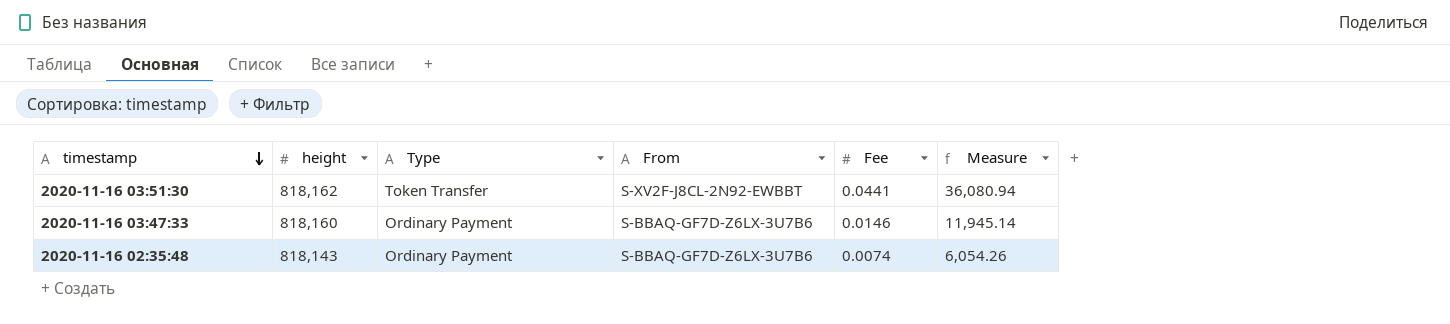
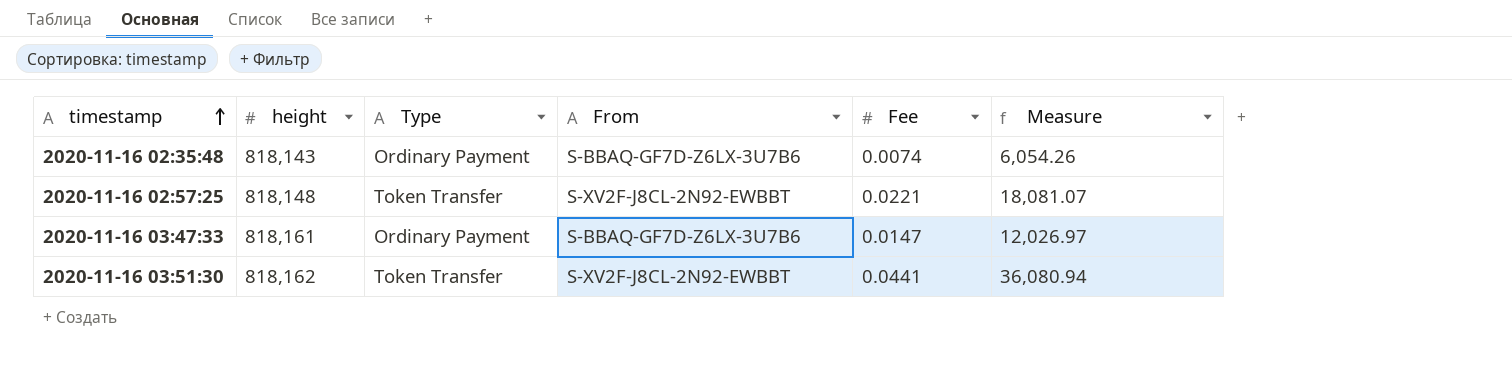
row order: timestamp descending -> timestamp ascending
row 2020-11-16 02:57:25: none -> 818,148 | Token Transfer | S-XV2F-J8CL-2N92-EWBBT | 0.0221 | 18,081.07
2020-11-16 03:47:33 | height: 818,160 -> 818,161
2020-11-16 03:47:33 | Fee: 0.0146 -> 0.0147
2020-11-16 03:47:33 | Measure: 11,945.14 -> 12,026.97

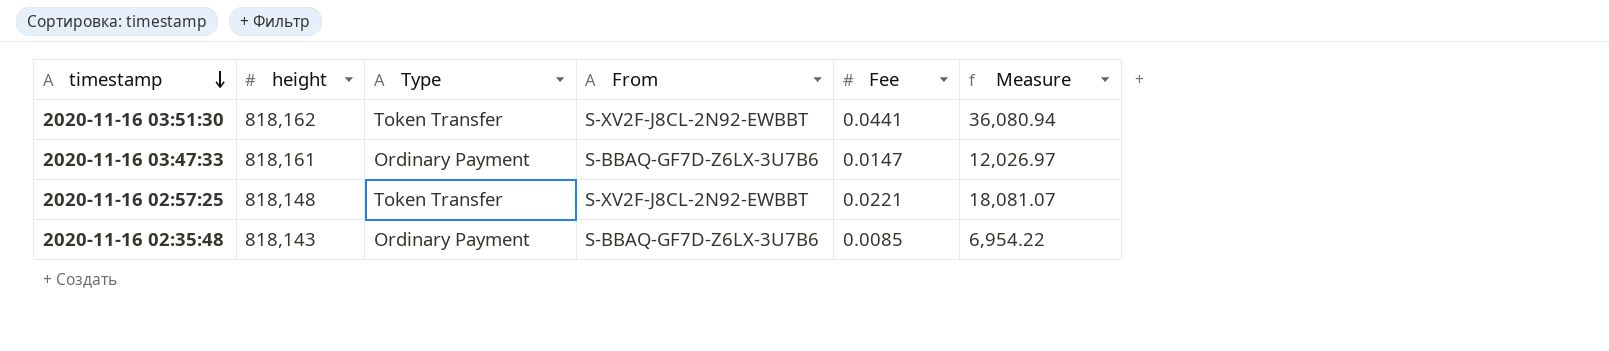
row order: timestamp ascending -> timestamp descending
2020-11-16 02:35:48 | Fee: 0.0074 -> 0.0085
2020-11-16 02:35:48 | Measure: 6,054.26 -> 6,954.22

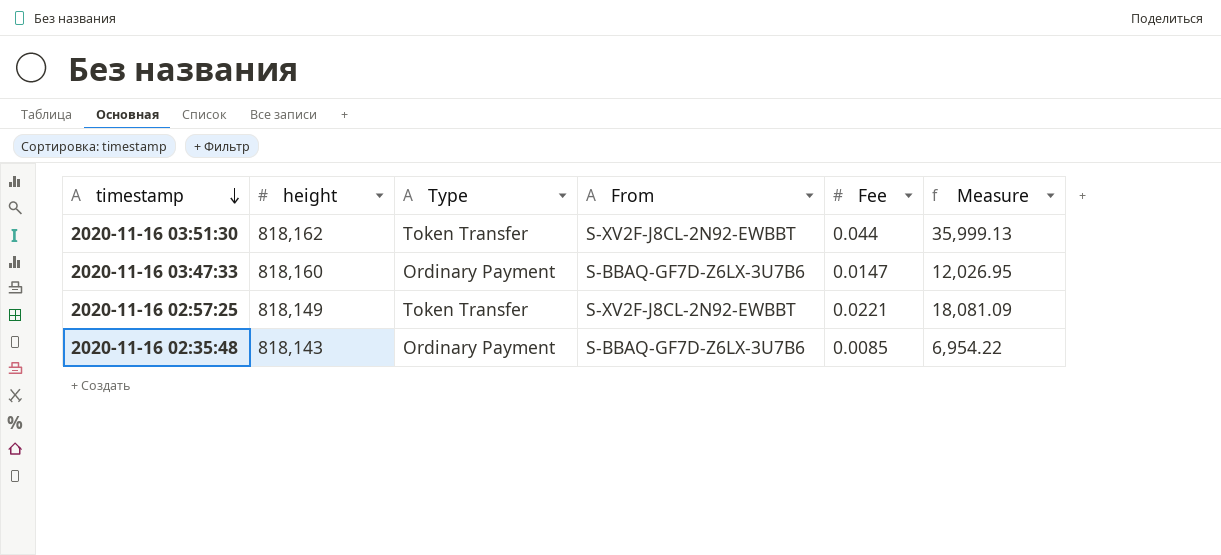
2020-11-16 03:51:30 | Fee: 0.0441 -> 0.044
2020-11-16 03:51:30 | Measure: 36,080.94 -> 35,999.13
2020-11-16 03:47:33 | height: 818,161 -> 818,160
2020-11-16 03:47:33 | Measure: 12,026.97 -> 12,026.95
2020-11-16 02:57:25 | height: 818,148 -> 818,149
2020-11-16 02:57:25 | Measure: 18,081.07 -> 18,081.09

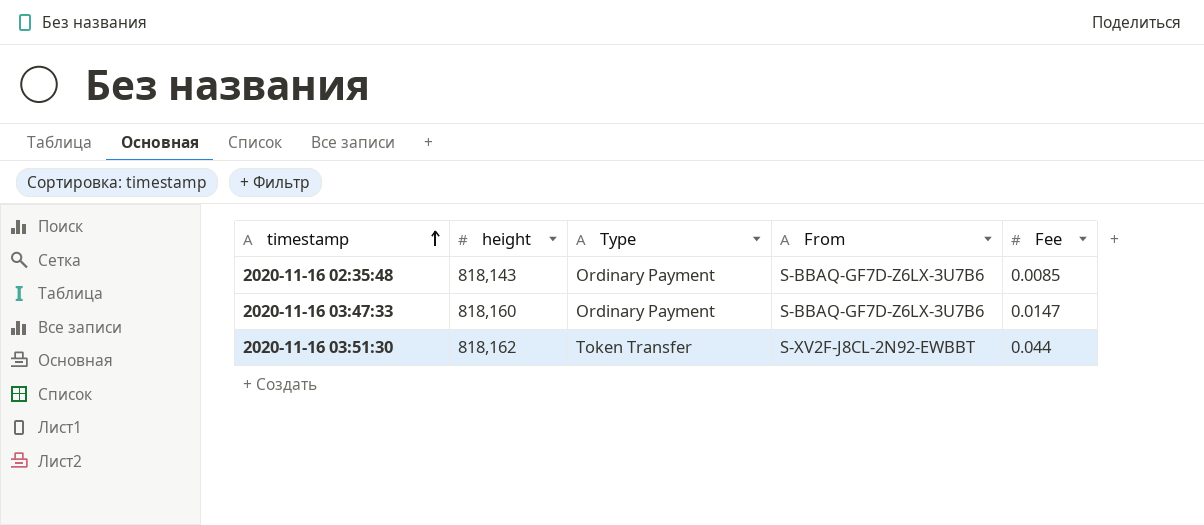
row order: timestamp descending -> timestamp ascending
column Measure | formula: [height] * [Fee] -> none
row 2020-11-16 02:57:25: 818,149 | Token Transfer | S-XV2F-J8CL-2N92-EWBBT | 0.0221 | 18,081.09 -> none

